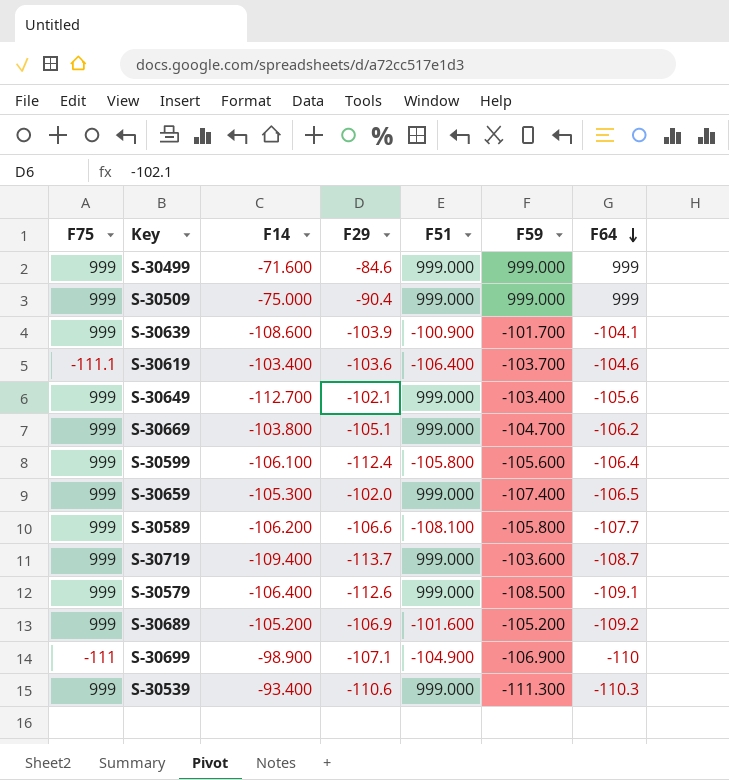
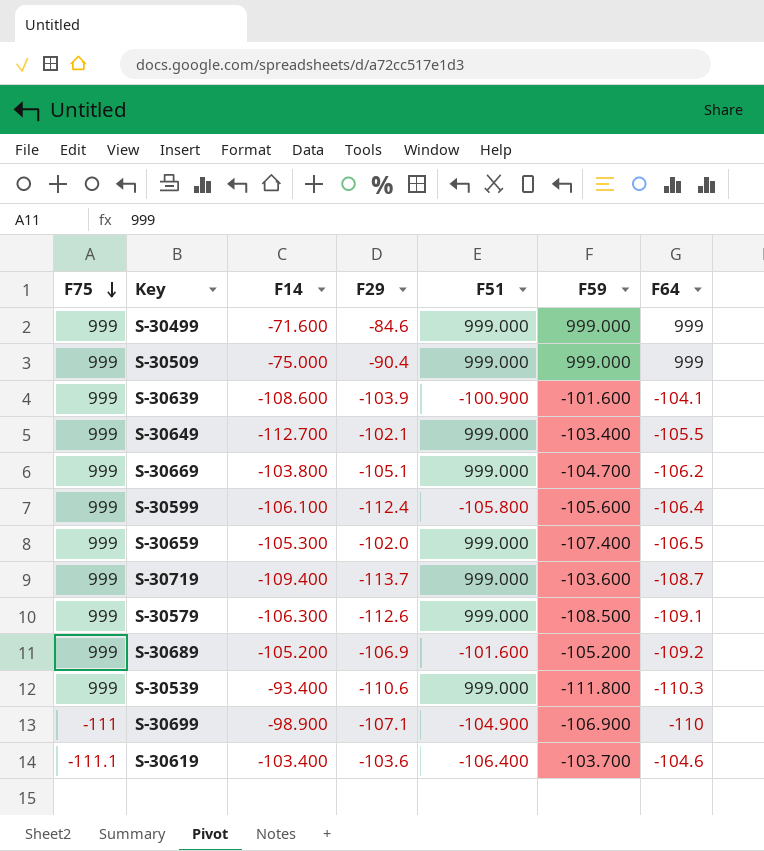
row order: F64 descending -> F75 descending
row S-30589: 999 | -106.200 | -106.6 | -108.100 | -105.800 | -107.7 -> none
S-30639 | F59: -101.700 -> -101.600
S-30649 | F64: -105.6 -> -105.5
S-30579 | F14: -106.400 -> -106.300
S-30539 | F59: -111.300 -> -111.800

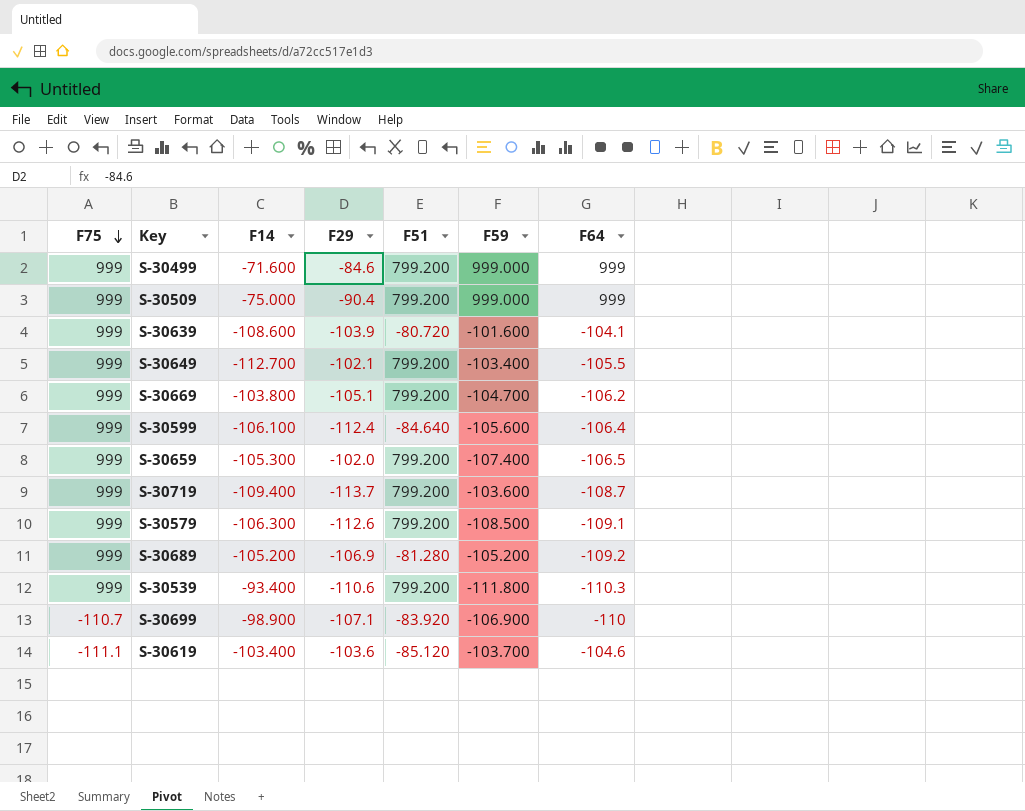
S-30499 | F51: 999.000 -> 799.200
S-30509 | F51: 999.000 -> 799.200
S-30639 | F51: -100.900 -> -80.720
S-30649 | F51: 999.000 -> 799.200
S-30669 | F51: 999.000 -> 799.200
S-30599 | F51: -105.800 -> -84.640
S-30659 | F51: 999.000 -> 799.200
S-30719 | F51: 999.000 -> 799.200
S-30579 | F51: 999.000 -> 799.200
S-30689 | F51: -101.600 -> -81.280
S-30539 | F51: 999.000 -> 799.200
S-30699 | F75: -111 -> -110.7
S-30699 | F51: -104.900 -> -83.920
S-30619 | F51: -106.400 -> -85.120

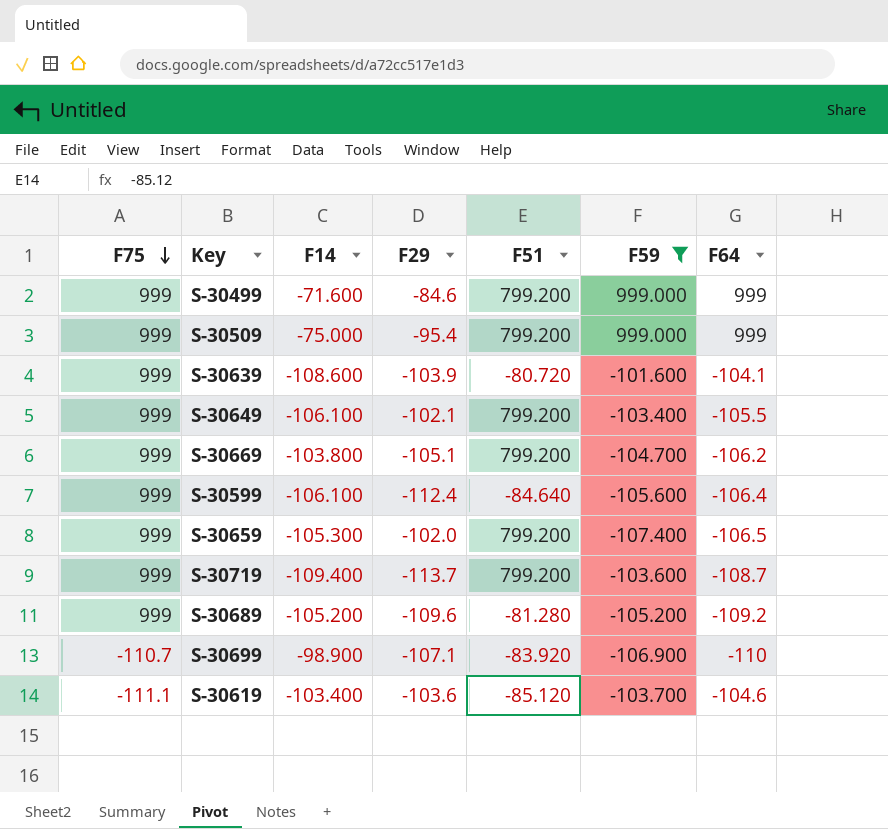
filter: none -> F59 >= -107.400
S-30509 | F29: -90.4 -> -95.4
S-30649 | F14: -112.700 -> -106.100
S-30689 | F29: -106.9 -> -109.6

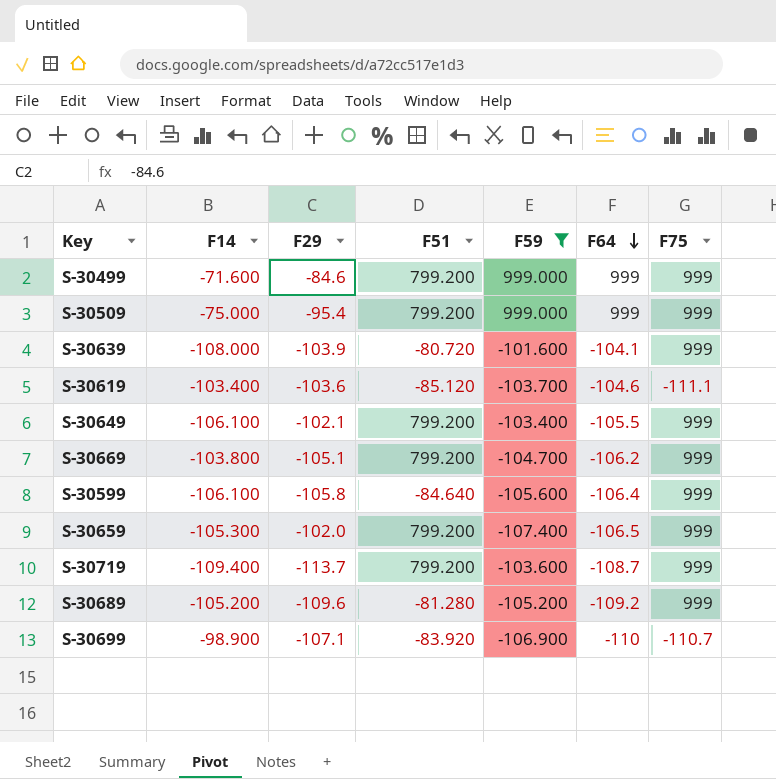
row order: F75 descending -> F64 descending
column F75 | position: 1 -> 7
S-30639 | F14: -108.600 -> -108.000
S-30599 | F29: -112.4 -> -105.8

